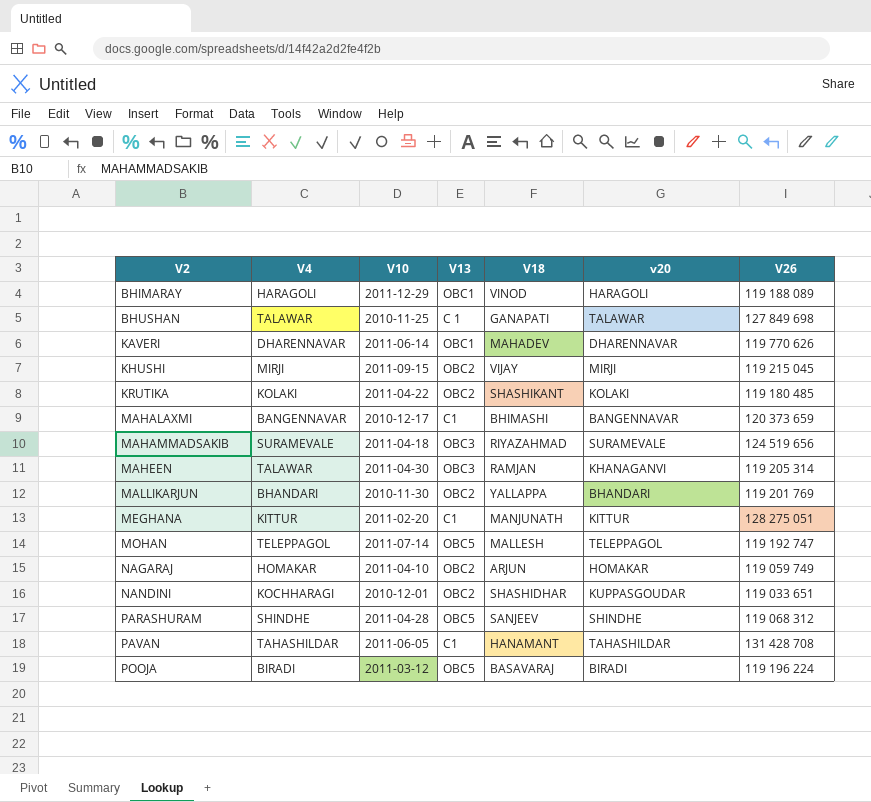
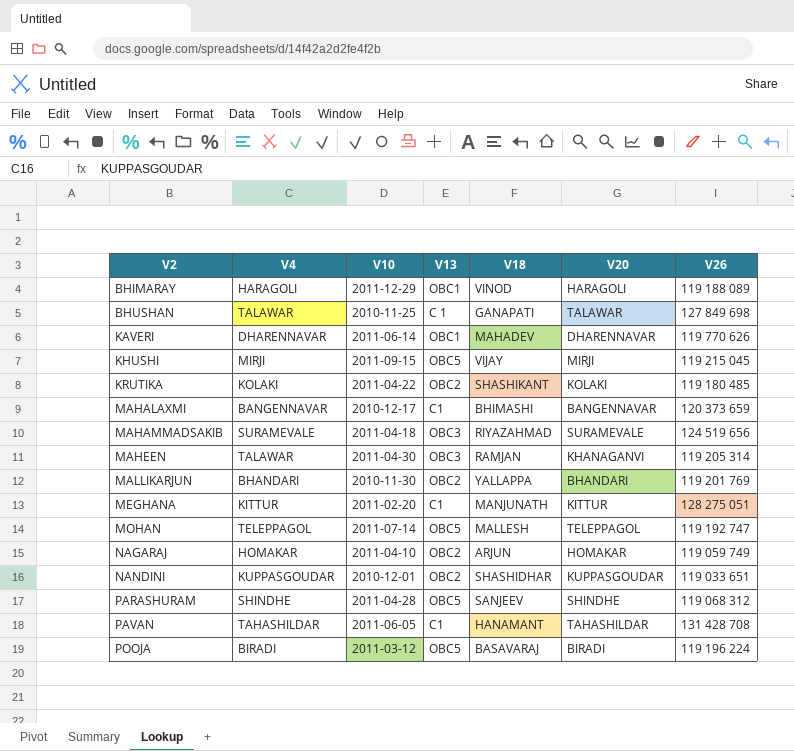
column name: v20 -> V20
KHUSHI | V13: OBC2 -> OBC5
NANDINI | V4: KOCHHARAGI -> KUPPASGOUDAR

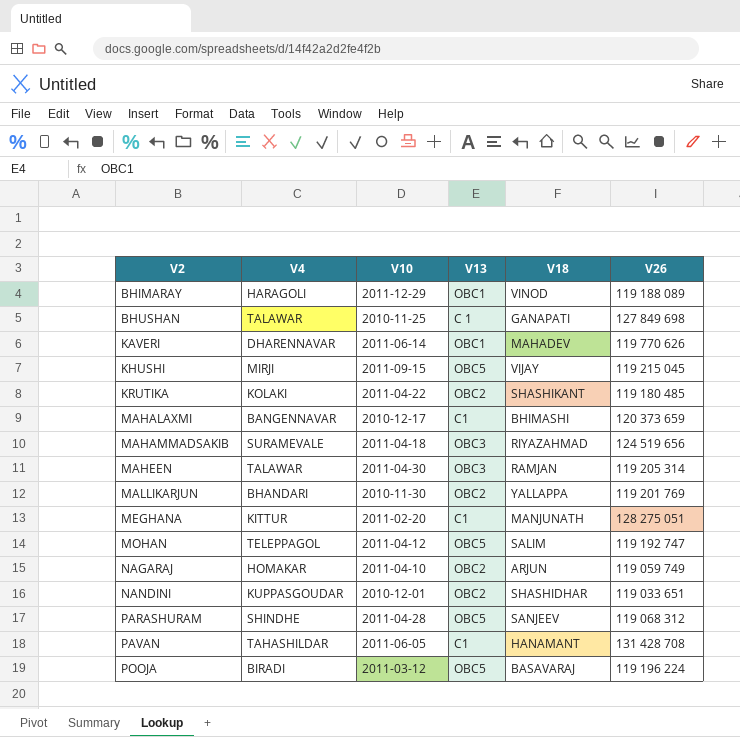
column V20 | position: 6 -> none
MOHAN | V10: 2011-07-14 -> 2011-04-12
MOHAN | V18: MALLESH -> SALIM

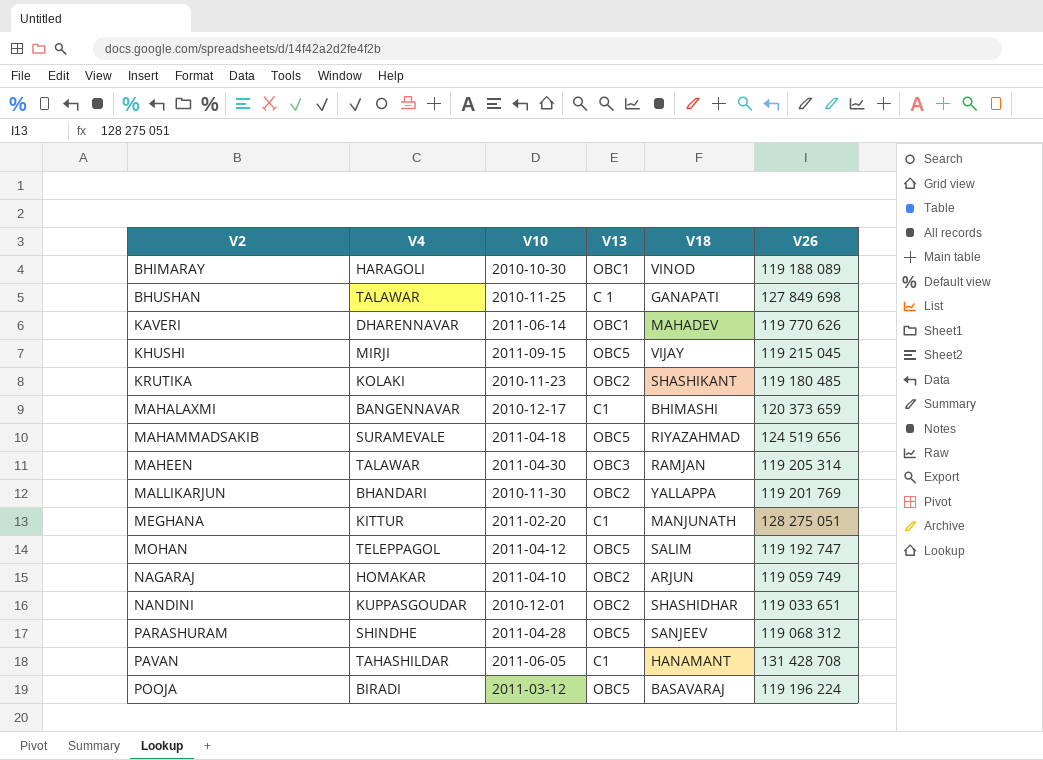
BHIMARAY | V10: 2011-12-29 -> 2010-10-30
KRUTIKA | V10: 2011-04-22 -> 2010-11-23
MAHAMMADSAKIB | V13: OBC3 -> OBC5

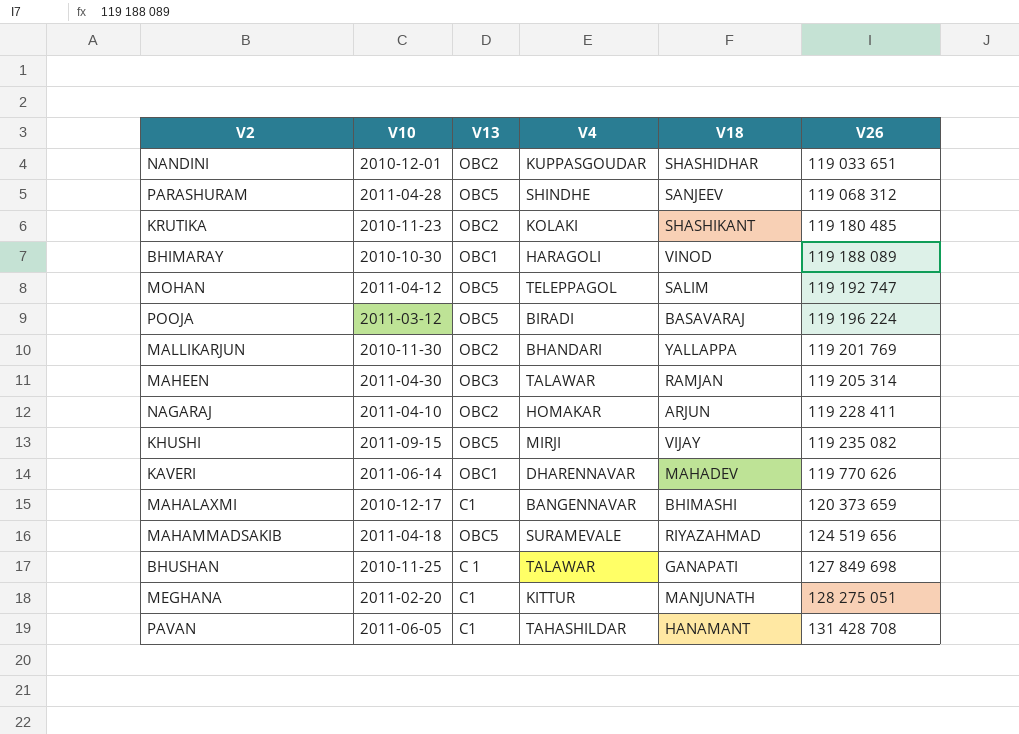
row order: V2 ascending -> V26 ascending
column V4 | position: 2 -> 4
NAGARAJ | V26: 119 059 749 -> 119 228 411
KHUSHI | V26: 119 215 045 -> 119 235 082

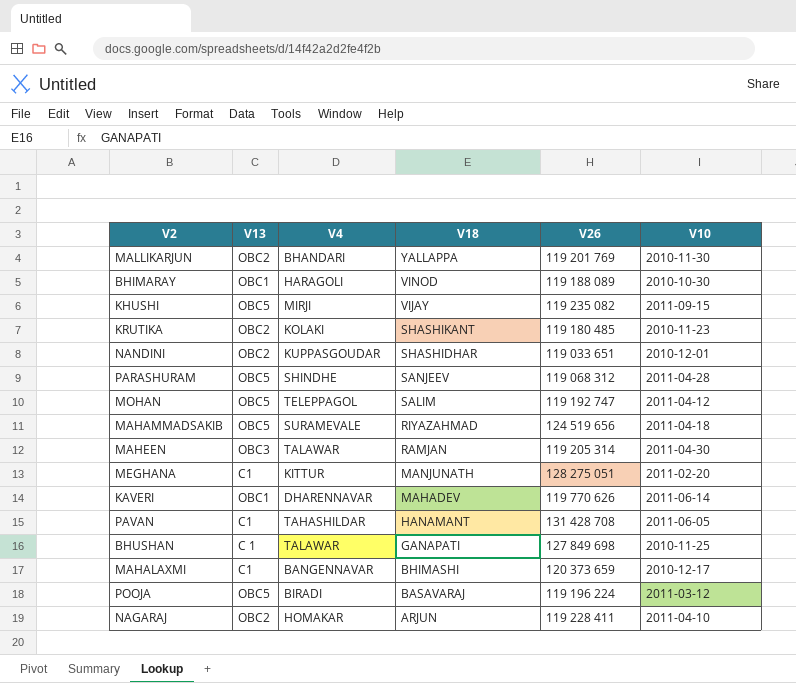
row order: V26 ascending -> V18 descending
column V10 | position: 2 -> 6

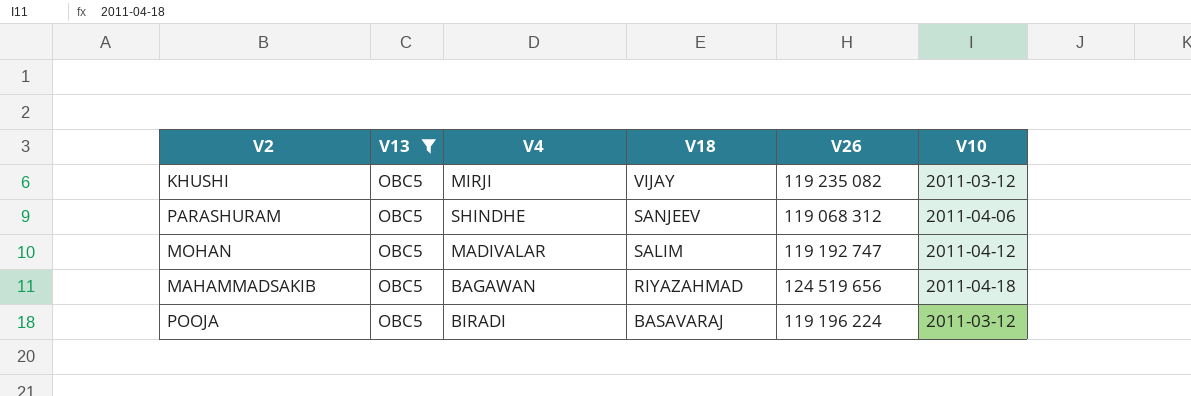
filter: none -> V13 = OBC5
KHUSHI | V10: 2011-09-15 -> 2011-03-12
PARASHURAM | V10: 2011-04-28 -> 2011-04-06
MOHAN | V4: TELEPPAGOL -> MADIVALAR
MAHAMMADSAKIB | V4: SURAMEVALE -> BAGAWAN

